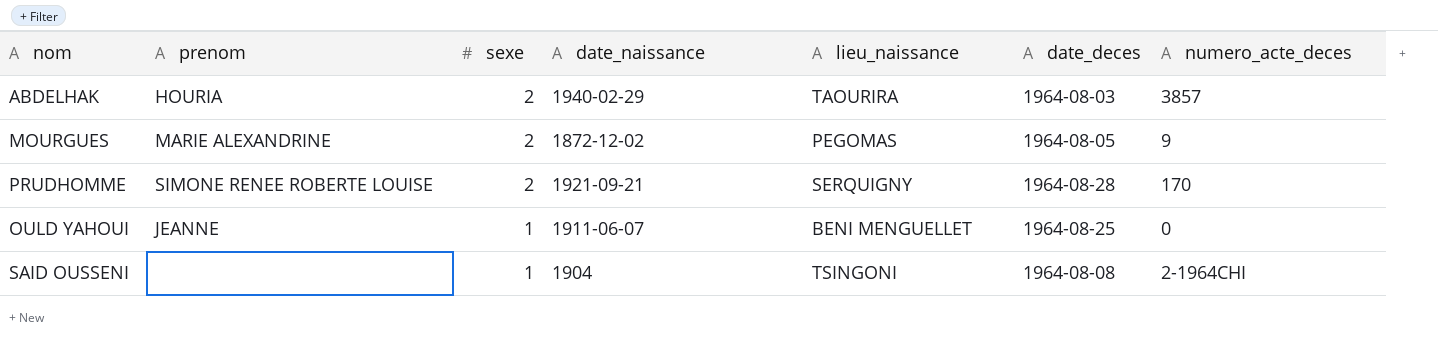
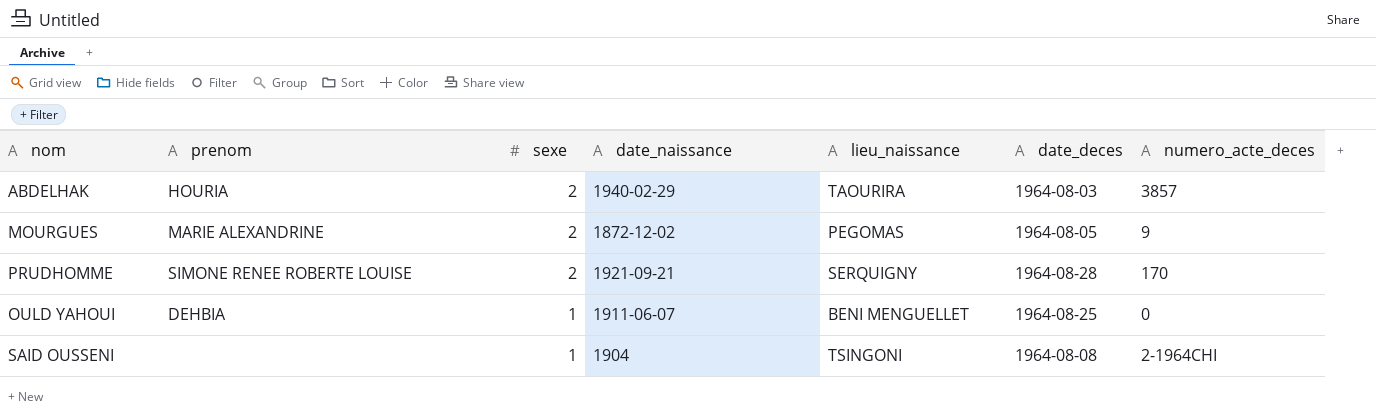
OULD YAHOUI | prenom: JEANNE -> DEHBIA

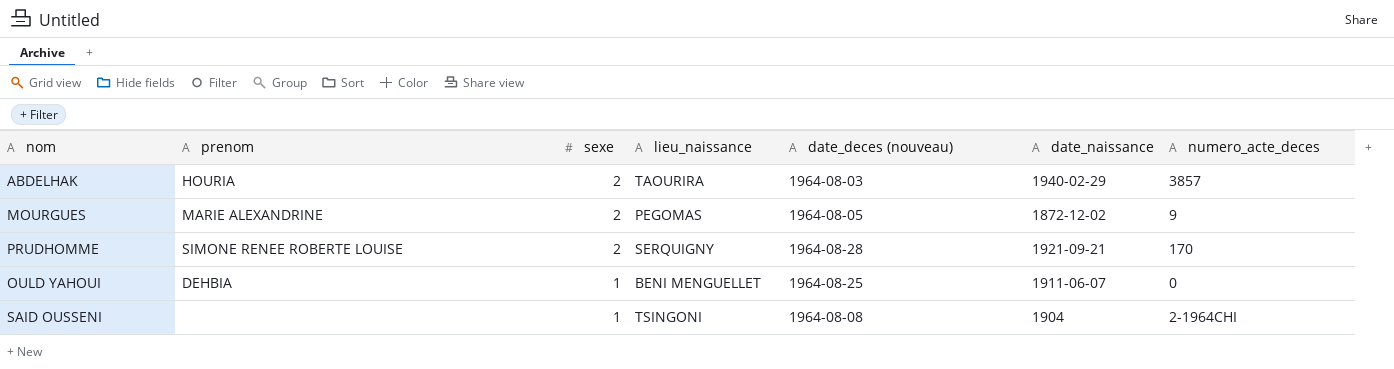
column name: date_deces -> date_deces (nouveau)
column date_naissance | position: 4 -> 6

